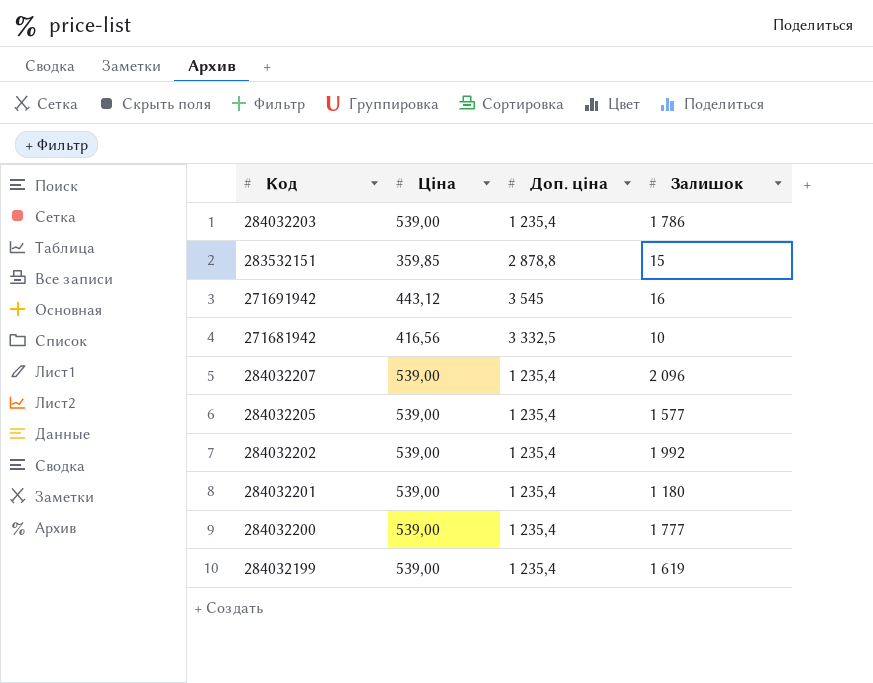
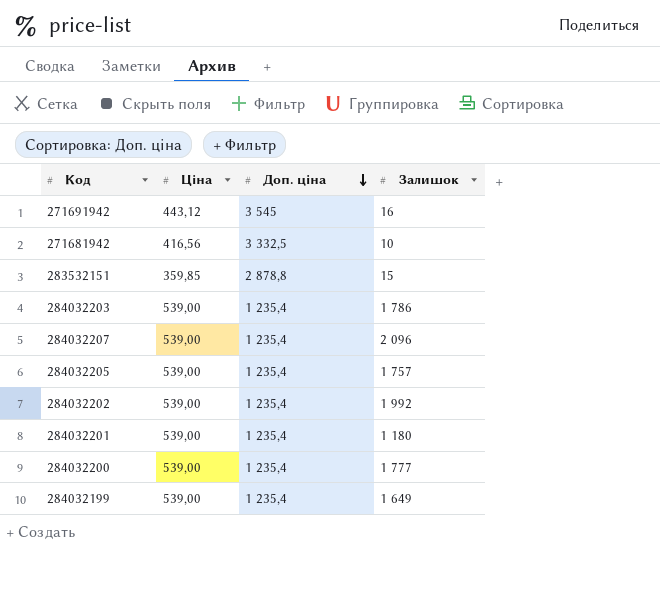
row order: none -> Доп. ціна descending
284032205 | Залишок: 1 577 -> 1 757
284032199 | Залишок: 1 619 -> 1 649

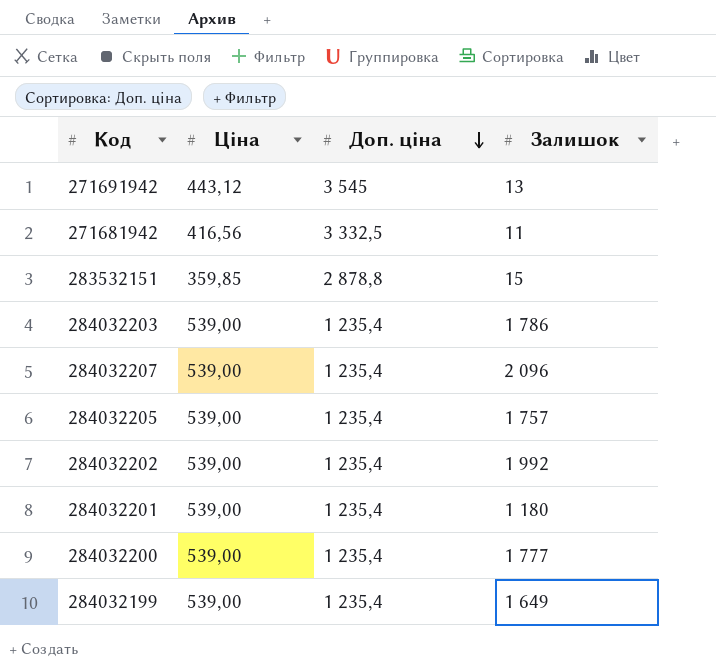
271691942 | Залишок: 16 -> 13
271681942 | Залишок: 10 -> 11

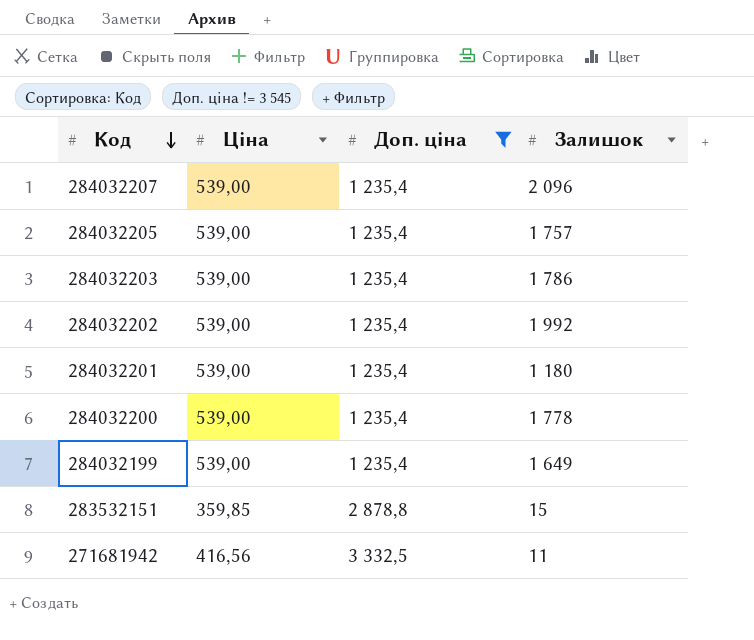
filter: none -> Доп. ціна != 3 545
row order: Доп. ціна descending -> Код descending
284032200 | Залишок: 1 777 -> 1 778

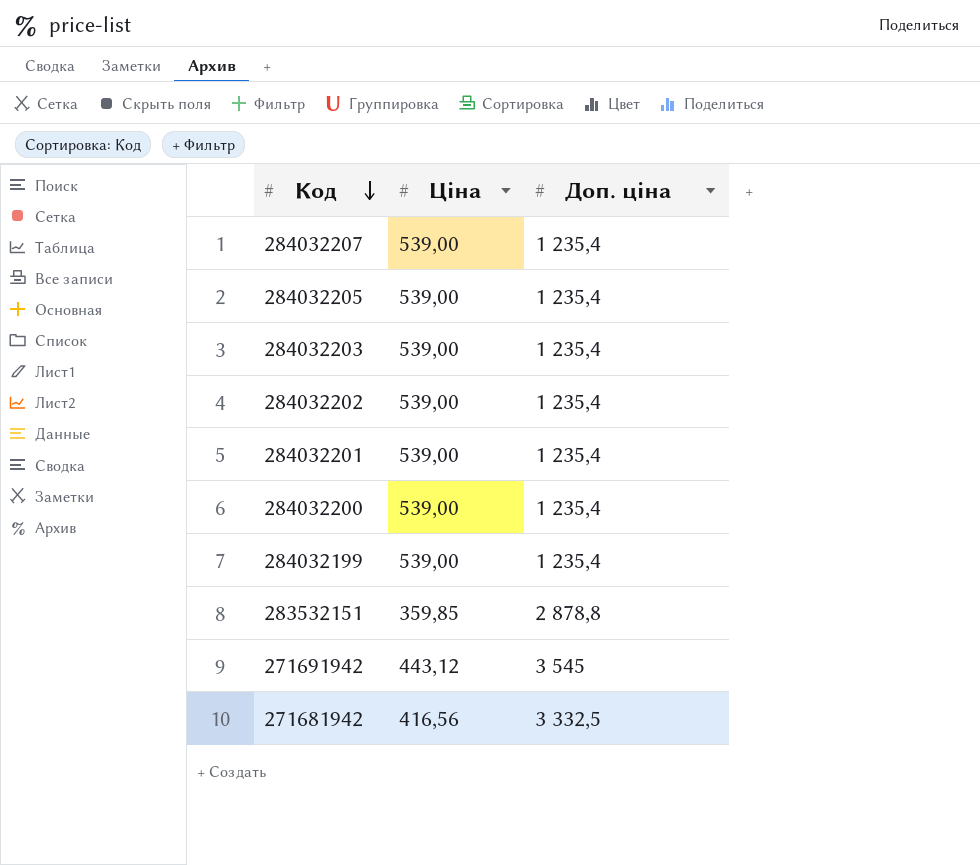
filter: Доп. ціна != 3 545 -> none
column Залишок | position: 4 -> none

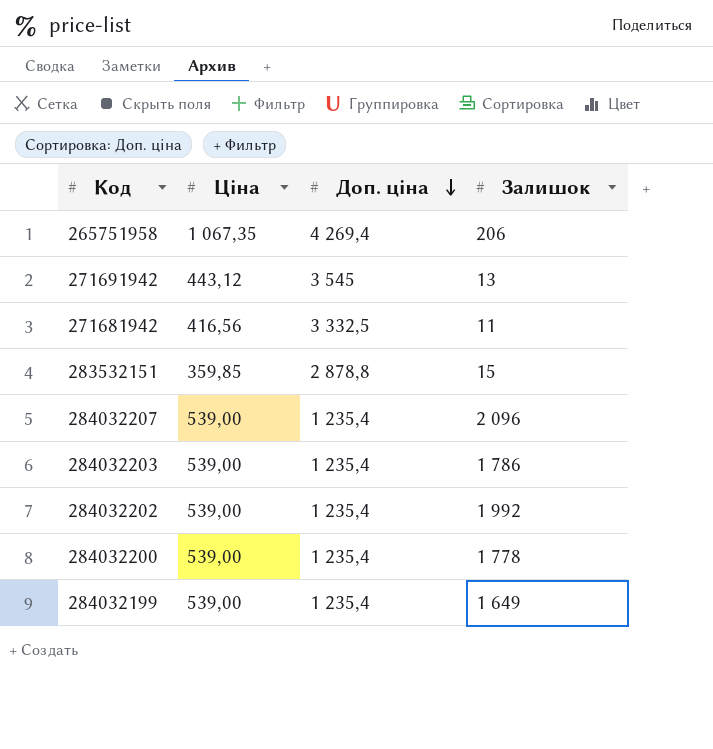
row order: Код descending -> Доп. ціна descending
column Залишок | position: none -> 4
row 284032205: 539,00 | 1 235,4 -> none
row 284032201: 539,00 | 1 235,4 -> none
row 265751958: none -> 1 067,35 | 4 269,4 | 206

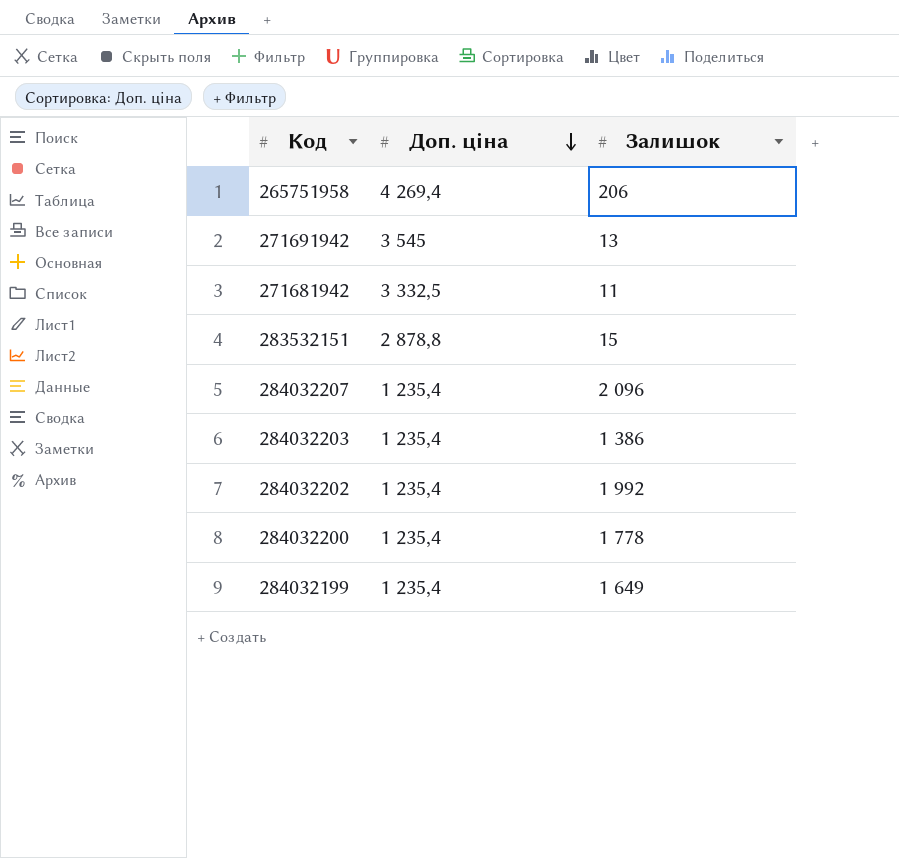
column Ціна | position: 2 -> none
284032203 | Залишок: 1 786 -> 1 386

